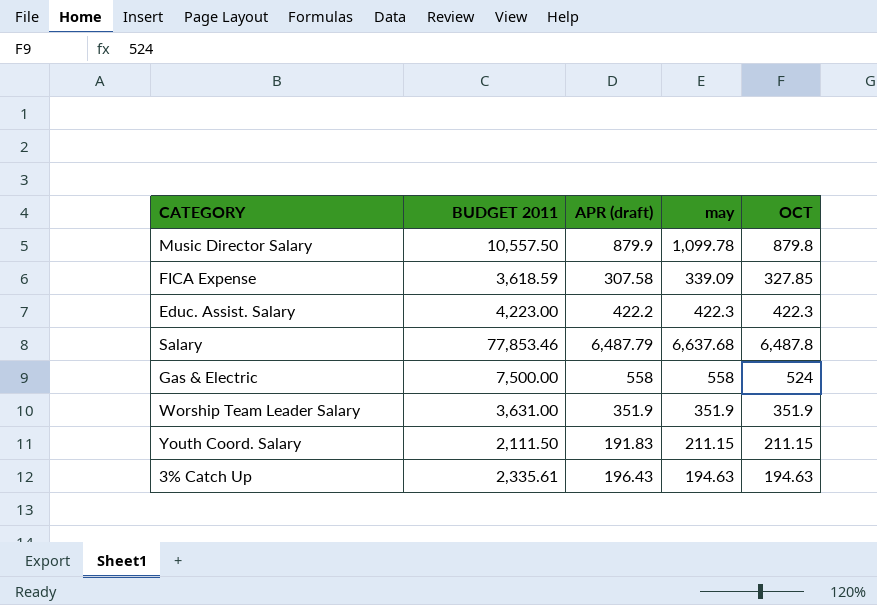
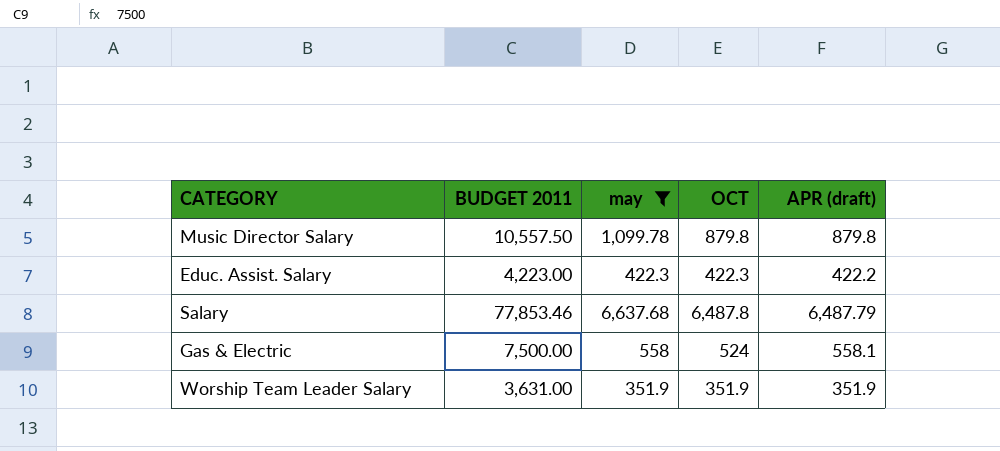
filter: none -> may >= 351.9
column APR (draft) | position: 3 -> 5
Music Director Salary | APR (draft): 879.9 -> 879.8
Gas & Electric | APR (draft): 558 -> 558.1

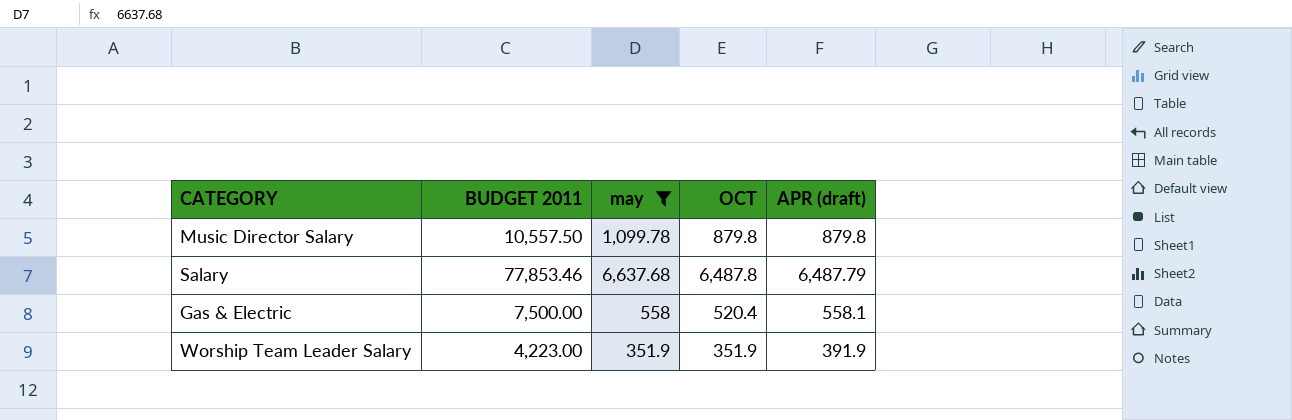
row Educ. Assist. Salary: 4,223.00 | 422.3 | 422.3 | 422.2 -> none
Gas & Electric | OCT: 524 -> 520.4
Worship Team Leader Salary | BUDGET 2011: 3,631.00 -> 4,223.00
Worship Team Leader Salary | APR (draft): 351.9 -> 391.9

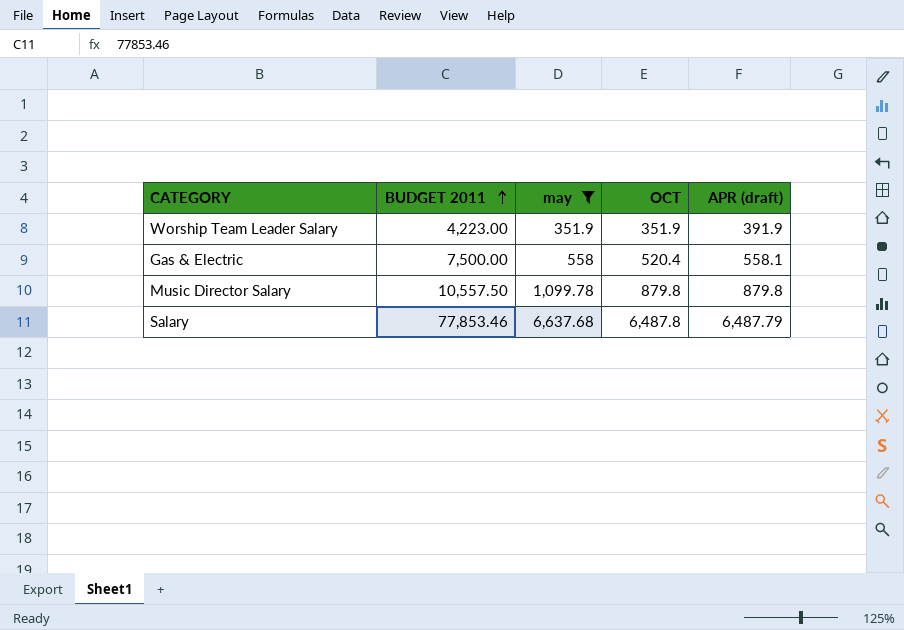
row order: none -> BUDGET 2011 ascending

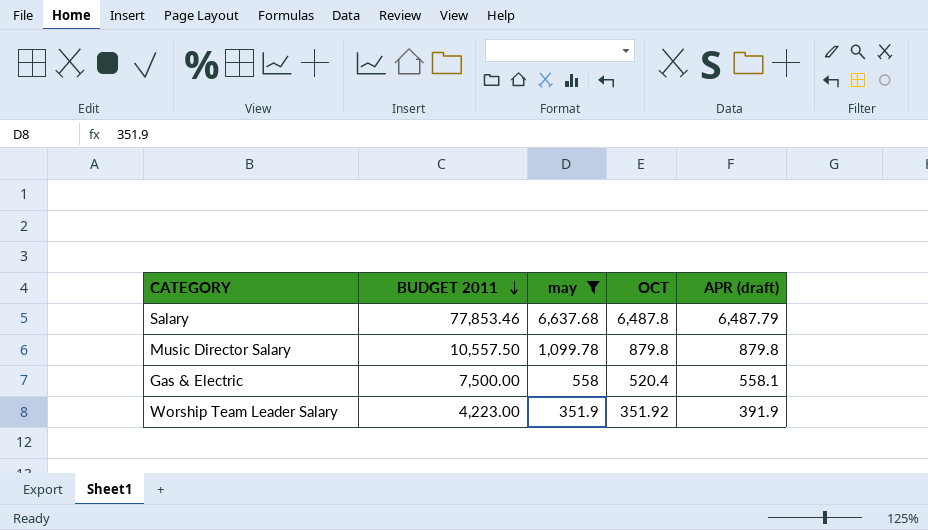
row order: BUDGET 2011 ascending -> BUDGET 2011 descending
Worship Team Leader Salary | OCT: 351.9 -> 351.92

